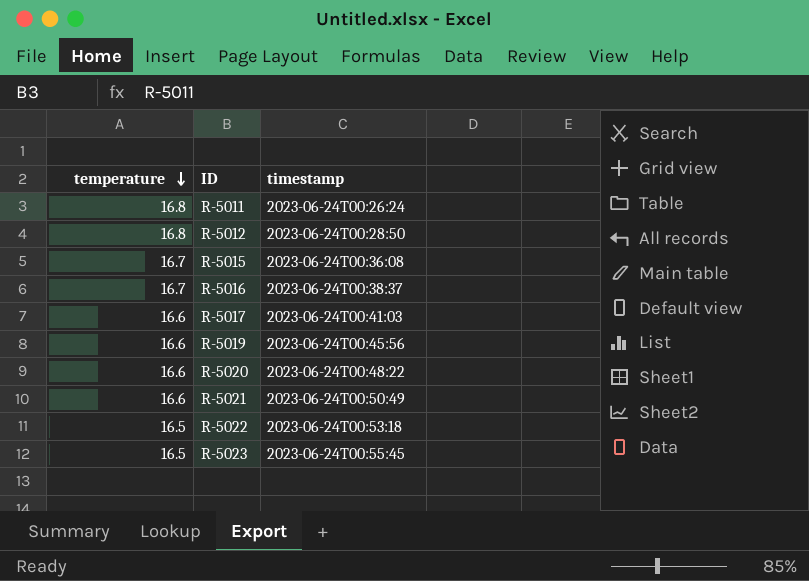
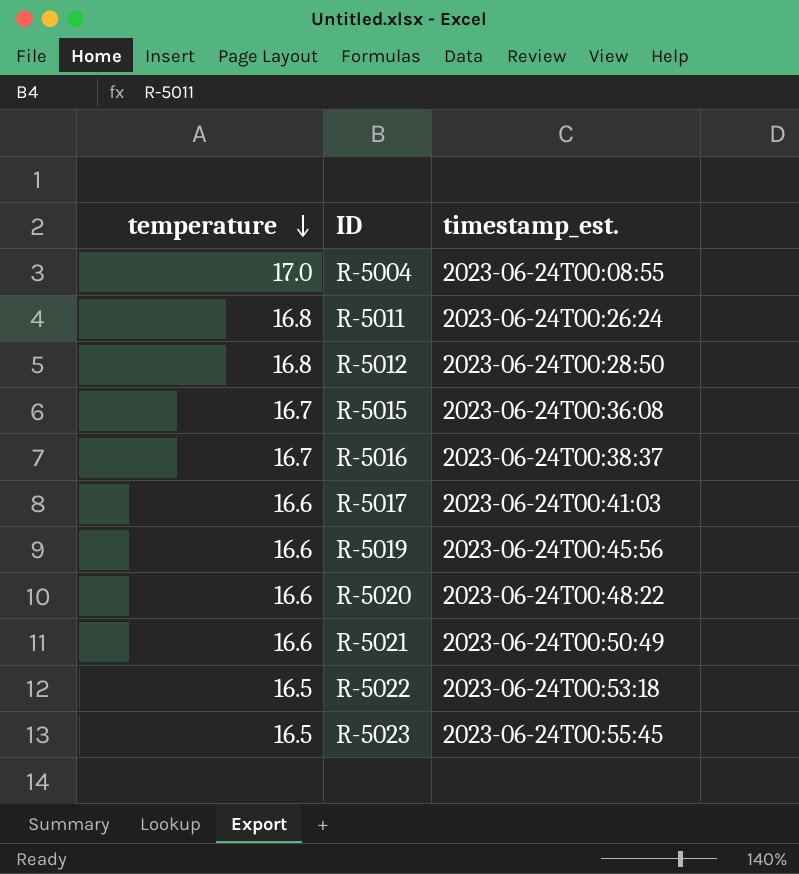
column name: timestamp -> timestamp_est.
row R-5004: none -> 17.0 | 2023-06-24T00:08:55

